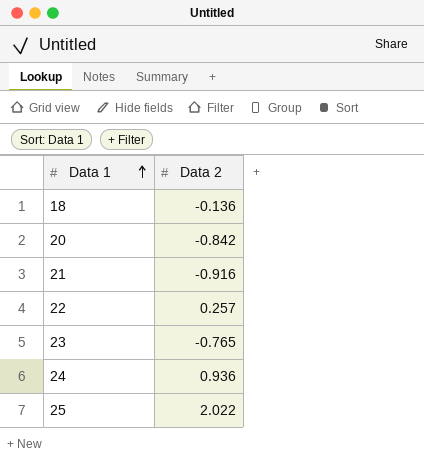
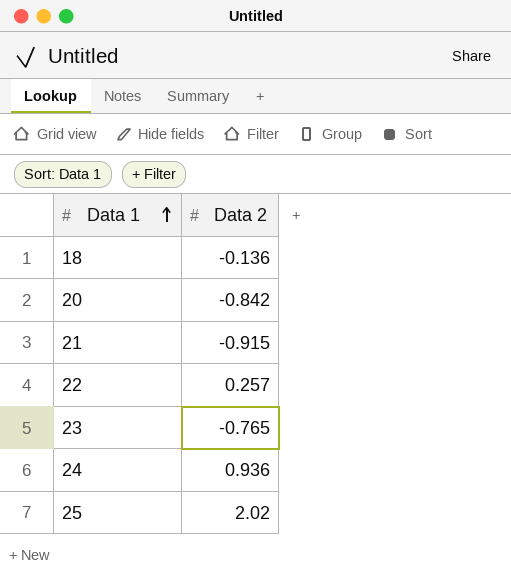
21 | Data 2: -0.916 -> -0.915
25 | Data 2: 2.022 -> 2.02

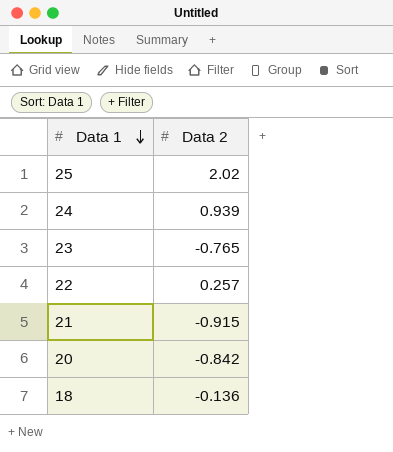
row order: Data 1 ascending -> Data 1 descending
24 | Data 2: 0.936 -> 0.939

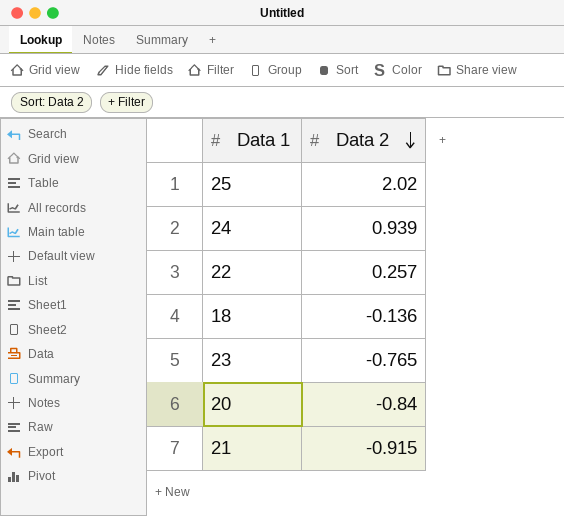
row order: Data 1 descending -> Data 2 descending
20 | Data 2: -0.842 -> -0.84

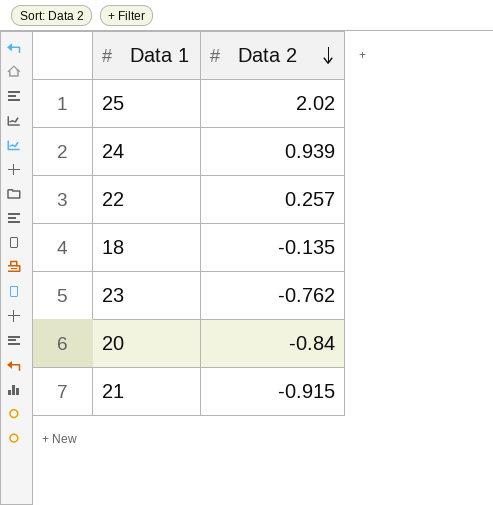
18 | Data 2: -0.136 -> -0.135
23 | Data 2: -0.765 -> -0.762

